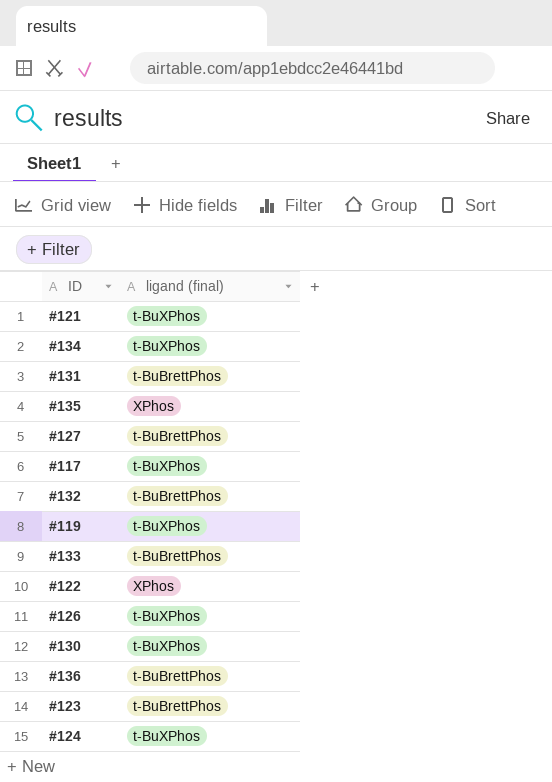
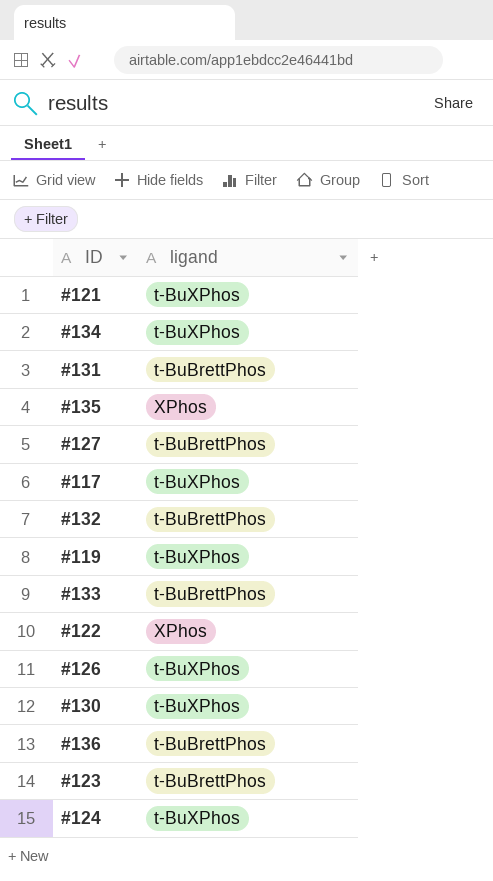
column name: ligand (final) -> ligand

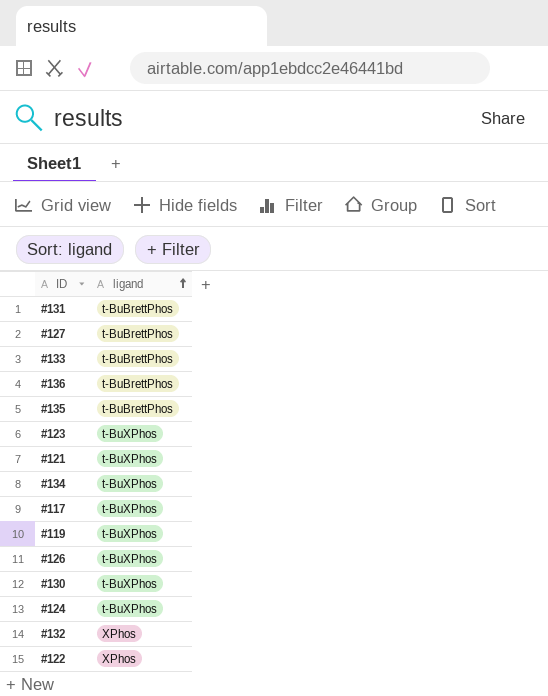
row order: none -> ligand ascending
#135 | ligand: XPhos -> t-BuBrettPhos
#123 | ligand: t-BuBrettPhos -> t-BuXPhos
#132 | ligand: t-BuBrettPhos -> XPhos

